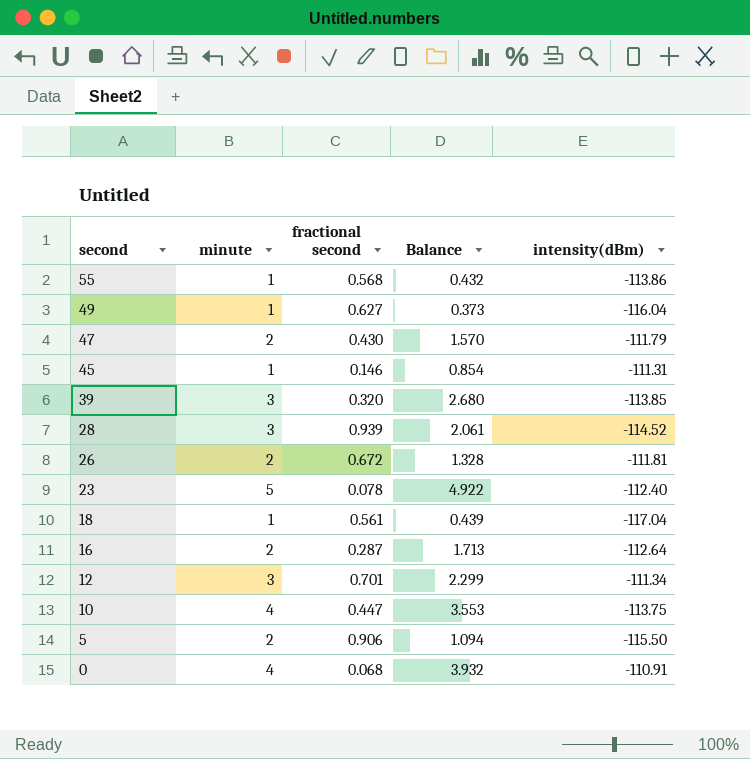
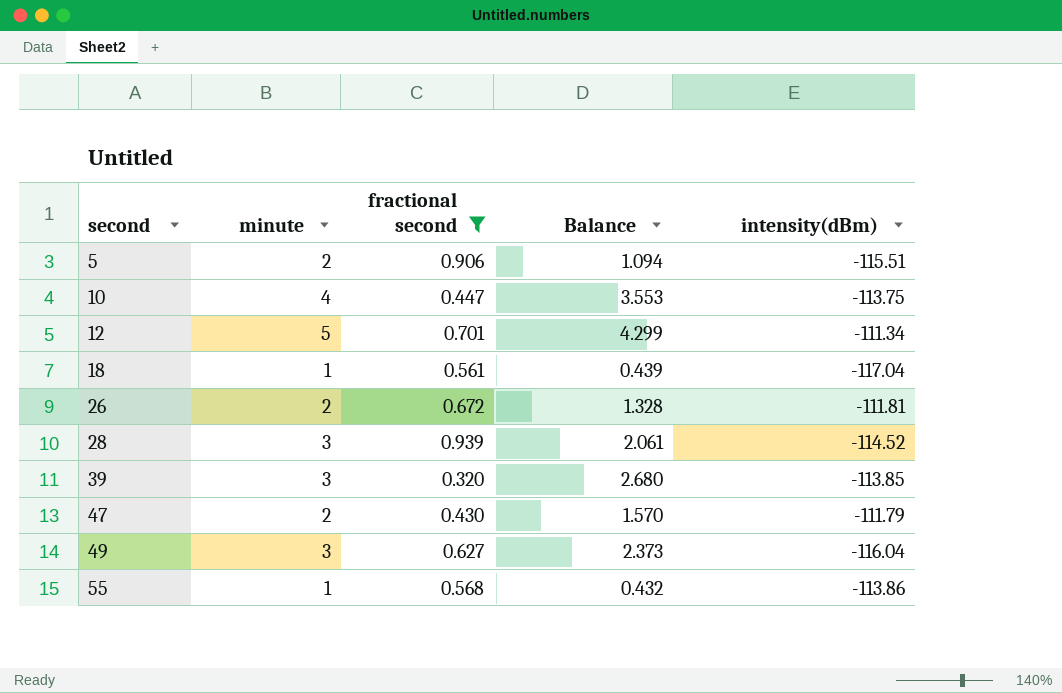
filter: none -> fractional second >= 0.320
row order: second descending -> second ascending
5 | intensity(dBm): -115.50 -> -115.51
12 | minute: 3 -> 5
12 | Balance: 2.299 -> 4.299
49 | minute: 1 -> 3
49 | Balance: 0.373 -> 2.373

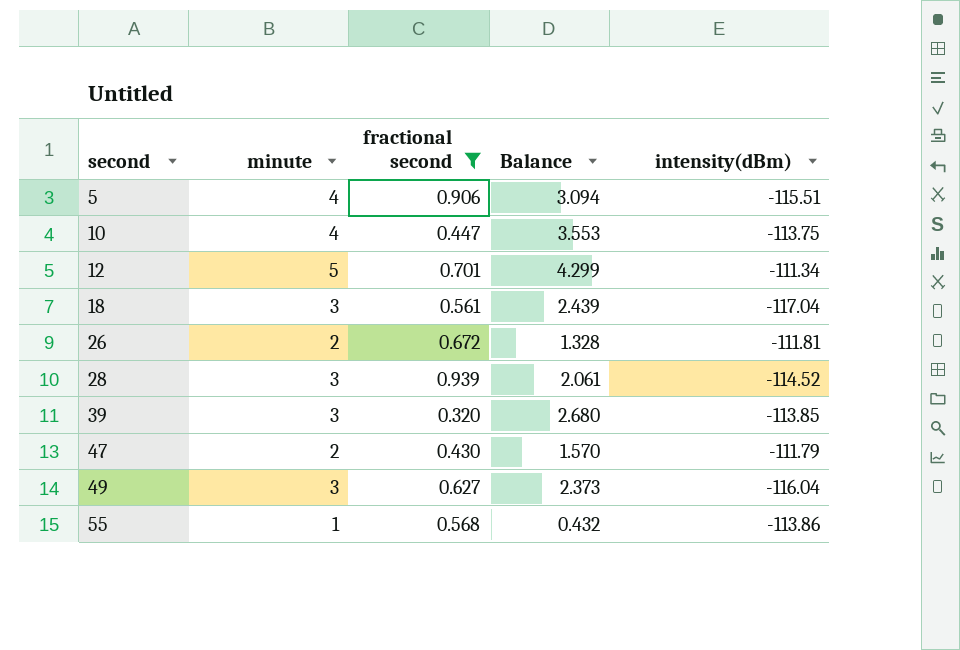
5 | minute: 2 -> 4
5 | Balance: 1.094 -> 3.094
18 | minute: 1 -> 3
18 | Balance: 0.439 -> 2.439

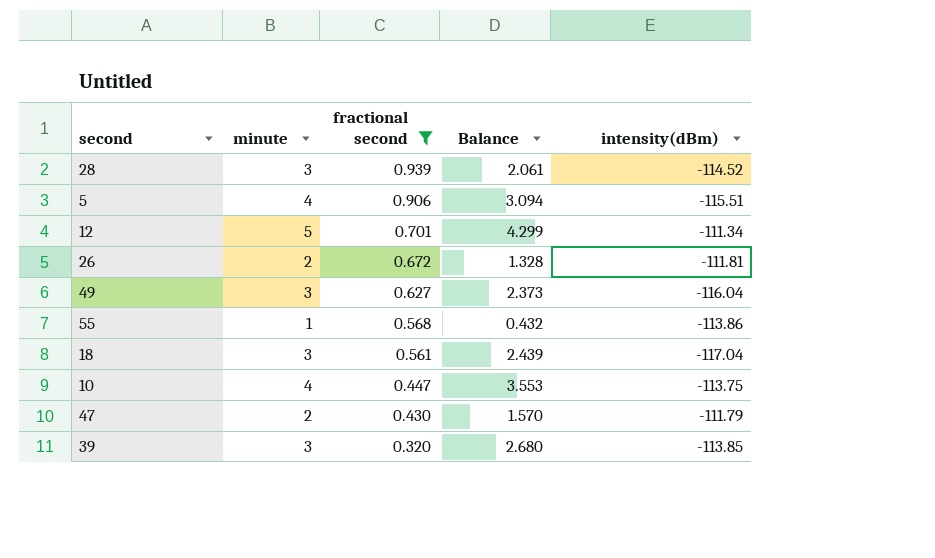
row order: second ascending -> fractional second descending

